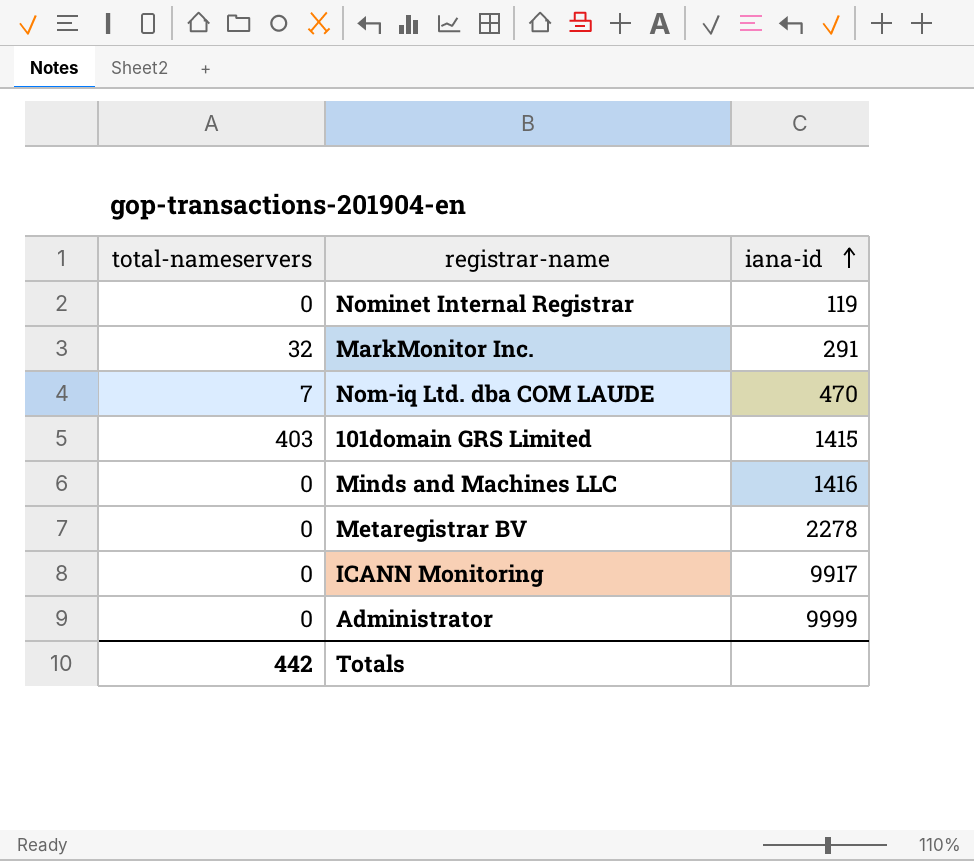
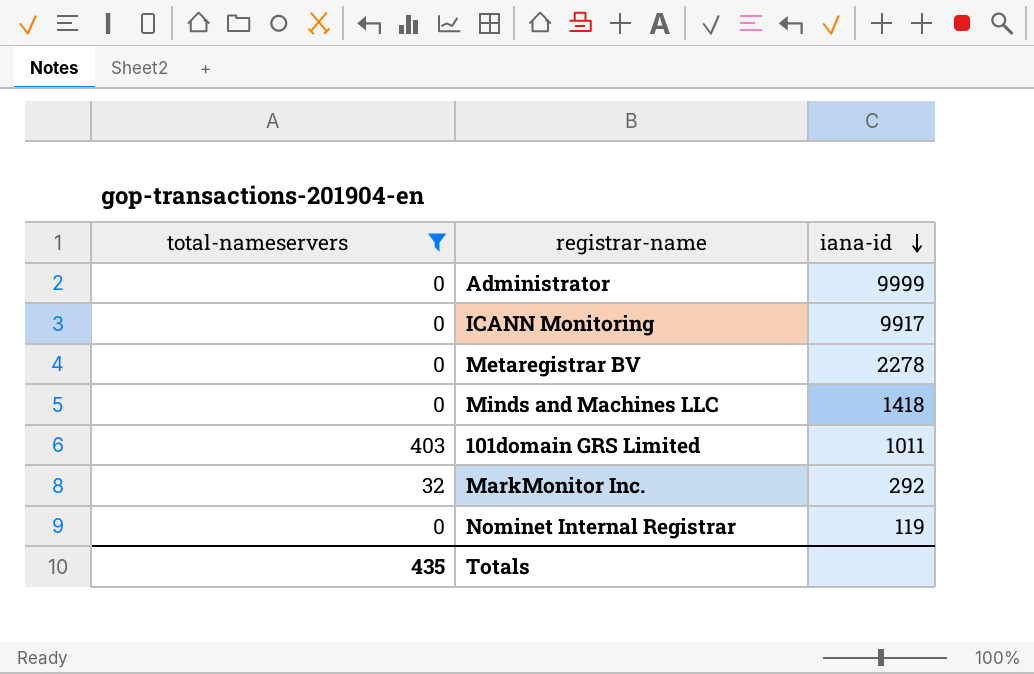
filter: none -> total-nameservers != 7
row order: iana-id ascending -> iana-id descending
Minds and Machines LLC | iana-id: 1416 -> 1418
101domain GRS Limited | iana-id: 1415 -> 1011
MarkMonitor Inc. | iana-id: 291 -> 292
Totals | total-nameservers: 442 -> 435

